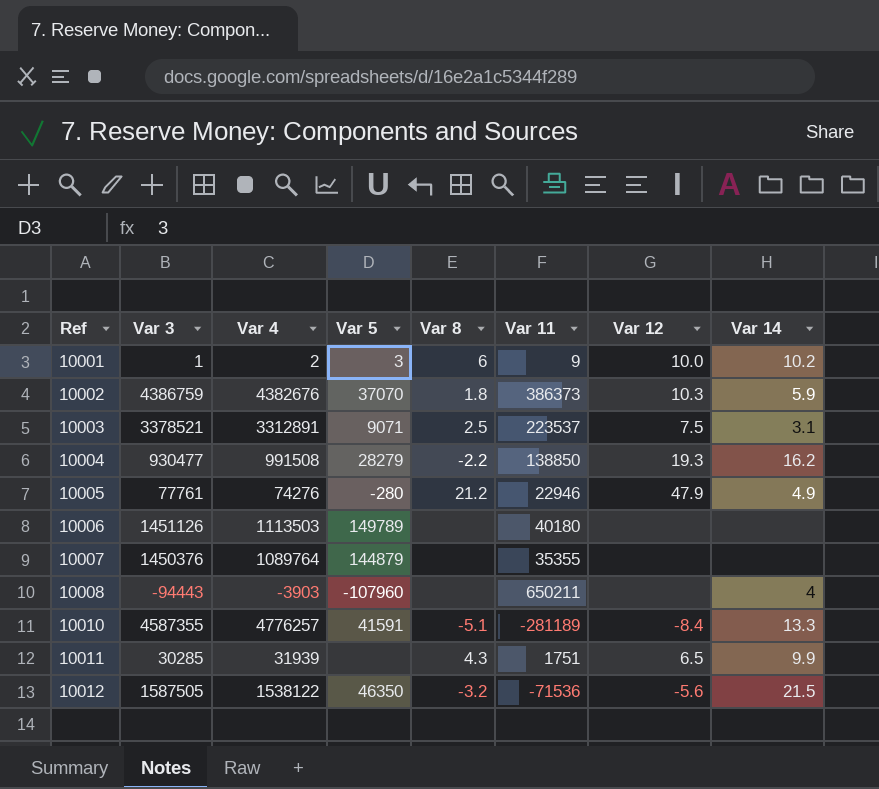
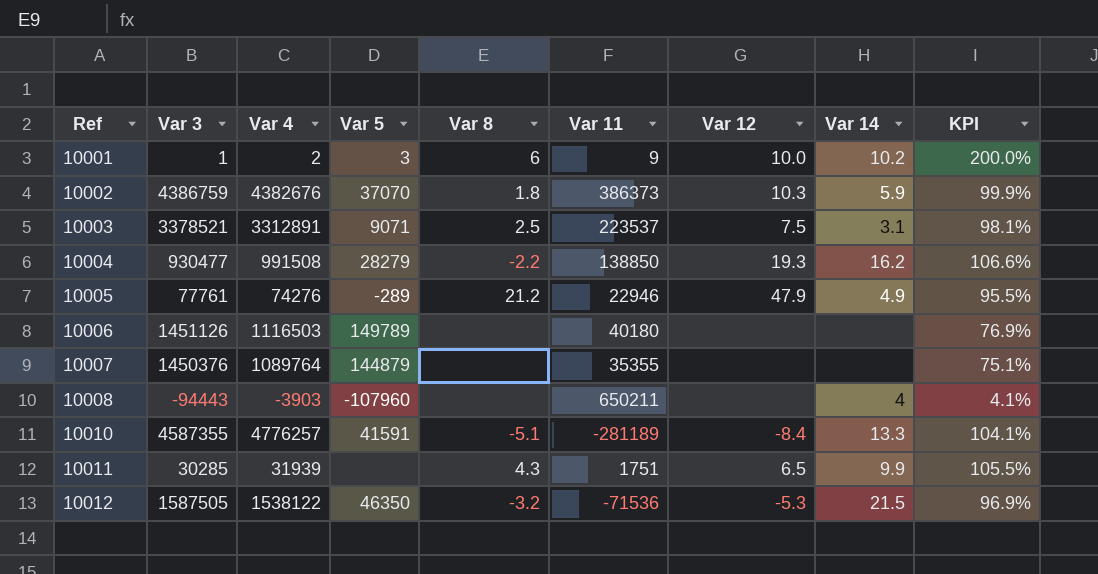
column KPI | formula: none -> [Var 4] / [Var 3]
10005 | Var 5: -280 -> -289
10006 | Var 4: 1113503 -> 1116503
10012 | Var 12: -5.6 -> -5.3

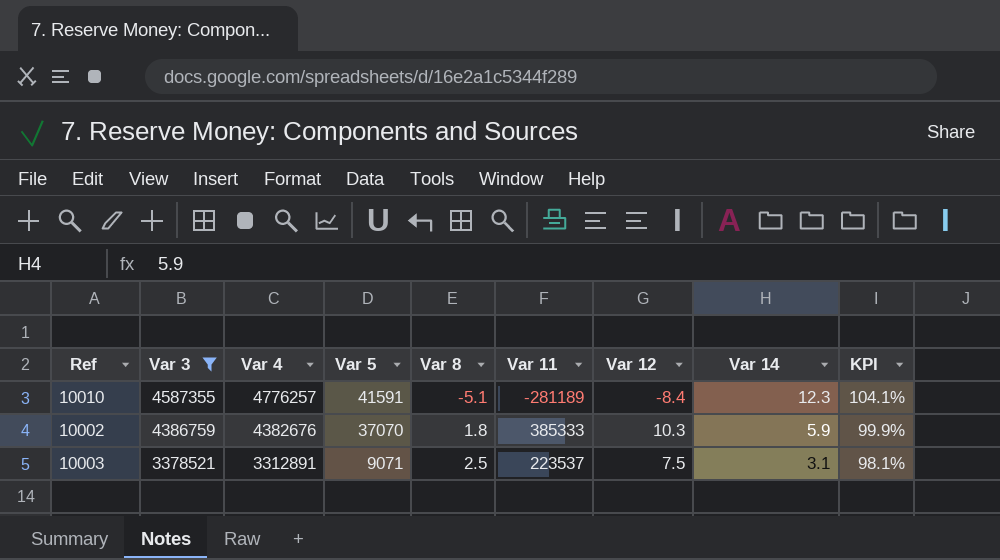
filter: none -> Var 3 >= 3378521
row order: Ref ascending -> Var 3 descending
10010 | Var 14: 13.3 -> 12.3
10002 | Var 11: 386373 -> 385333

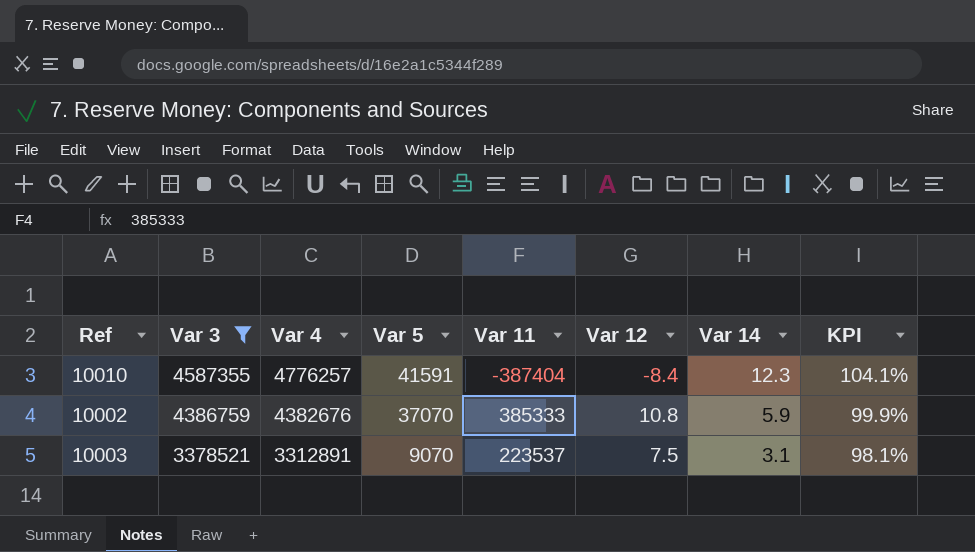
column Var 8 | position: 5 -> none
10010 | Var 11: -281189 -> -387404
10002 | Var 12: 10.3 -> 10.8
10003 | Var 5: 9071 -> 9070

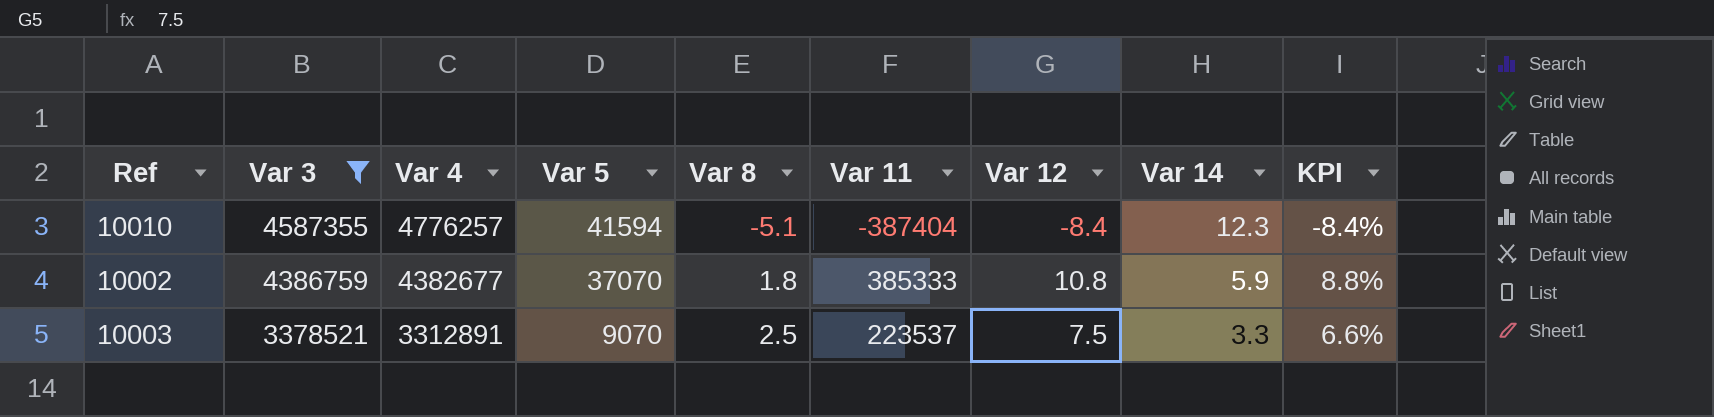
column Var 8 | position: none -> 5
column KPI | formula: [Var 4] / [Var 3] -> [Var 11] / [Var 3]
10010 | Var 5: 41591 -> 41594
10002 | Var 4: 4382676 -> 4382677
10003 | Var 14: 3.1 -> 3.3

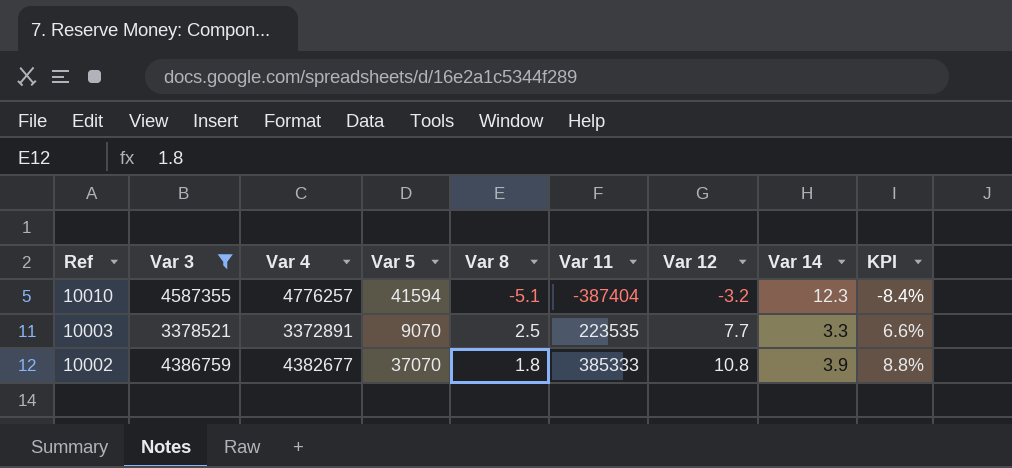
row order: Var 3 descending -> Ref descending
10010 | Var 12: -8.4 -> -3.2
10003 | Var 4: 3312891 -> 3372891
10003 | Var 11: 223537 -> 223535
10003 | Var 12: 7.5 -> 7.7
10002 | Var 14: 5.9 -> 3.9

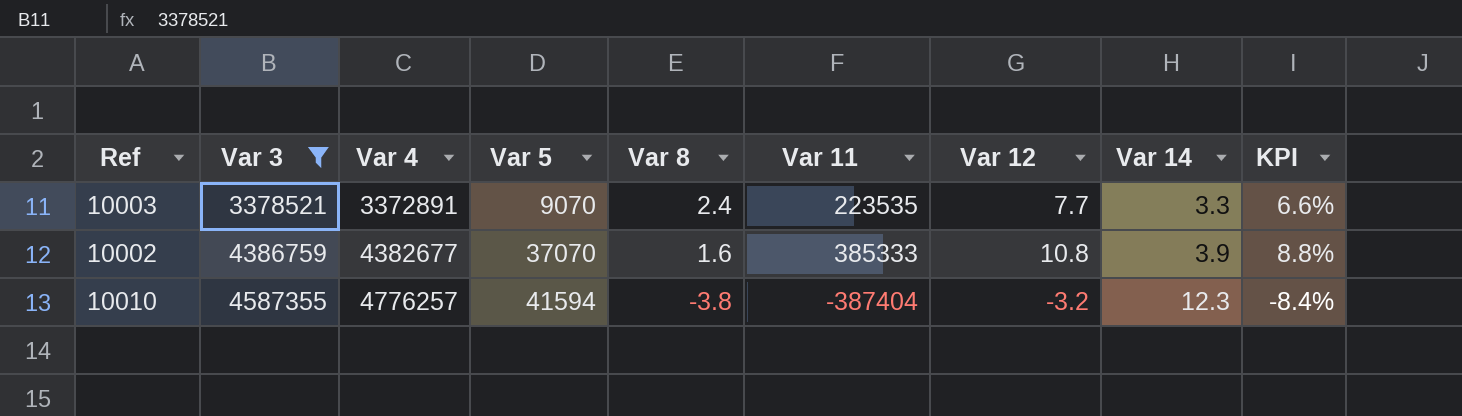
row order: Ref descending -> Var 3 ascending
10003 | Var 8: 2.5 -> 2.4
10002 | Var 8: 1.8 -> 1.6
10010 | Var 8: -5.1 -> -3.8

